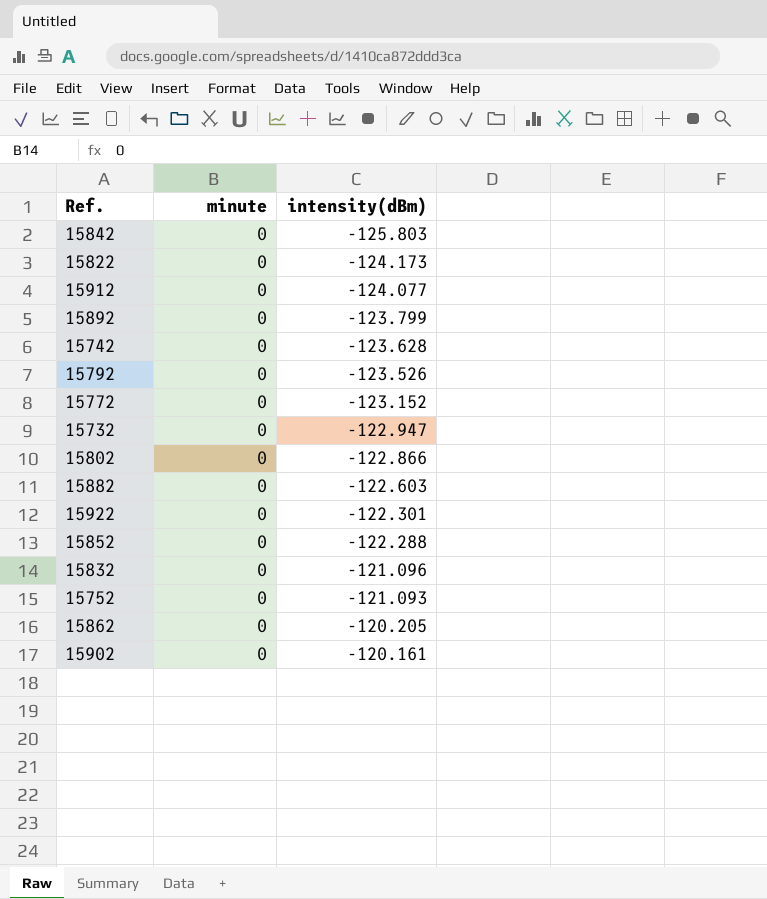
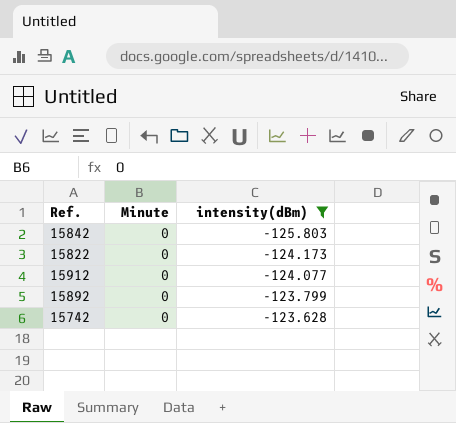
filter: none -> intensity(dBm) <= -123.628
column name: minute -> Minute

